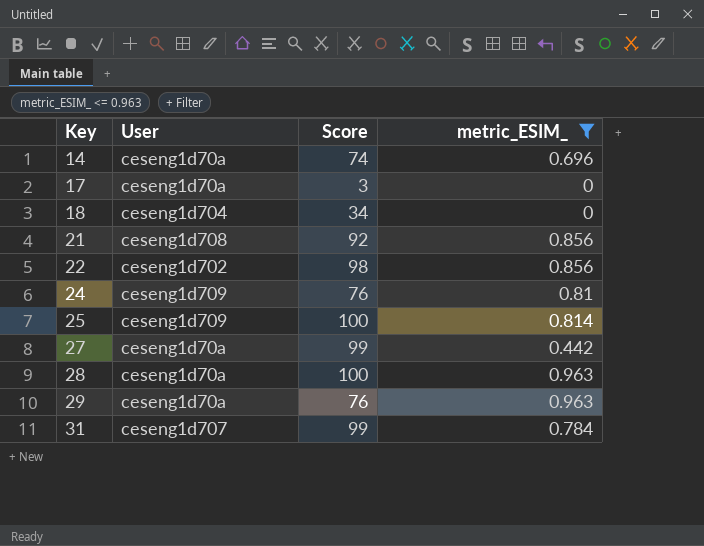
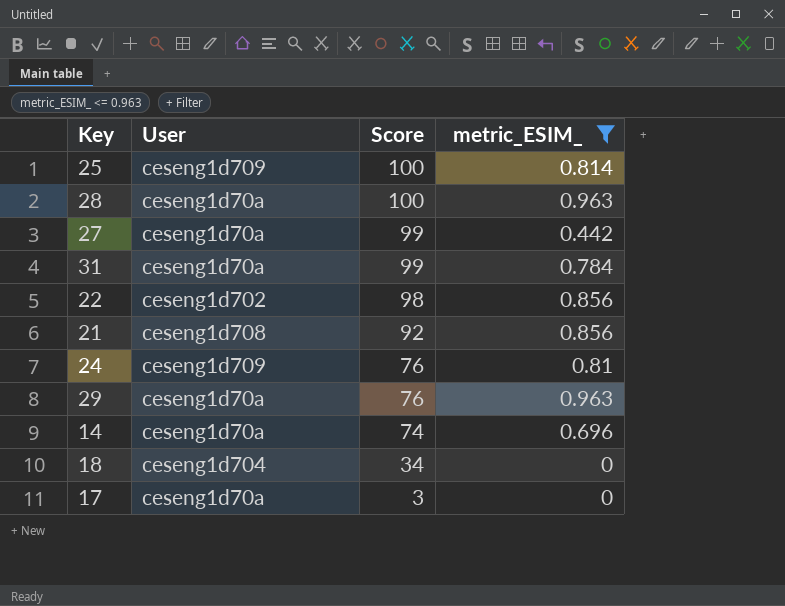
row order: Key ascending -> Score descending
31 | User: ceseng1d707 -> ceseng1d70a

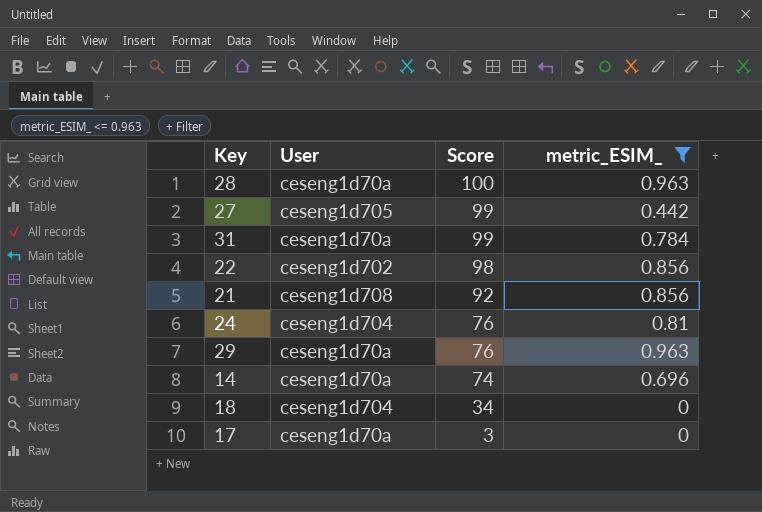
row 25: ceseng1d709 | 100 | 0.814 -> none
27 | User: ceseng1d70a -> ceseng1d705
24 | User: ceseng1d709 -> ceseng1d704

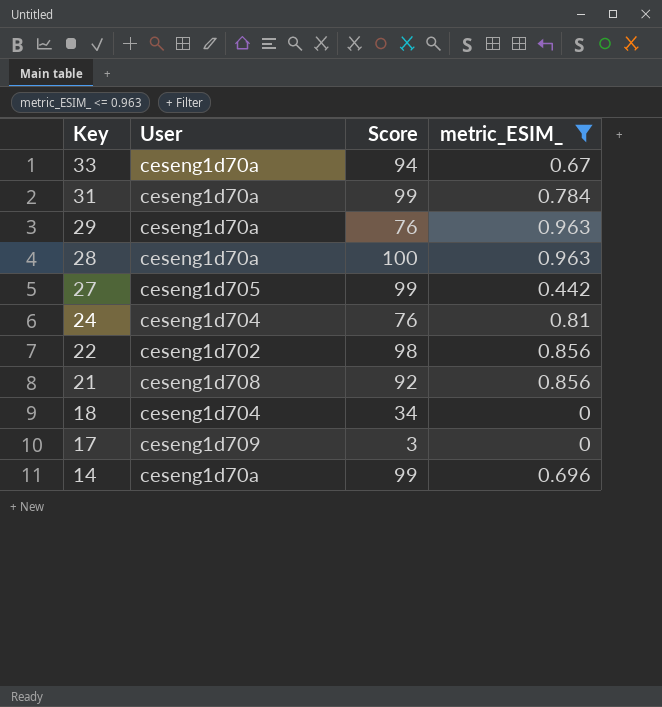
row order: Score descending -> Key descending
row 33: none -> ceseng1d70a | 94 | 0.67
17 | User: ceseng1d70a -> ceseng1d709
14 | Score: 74 -> 99

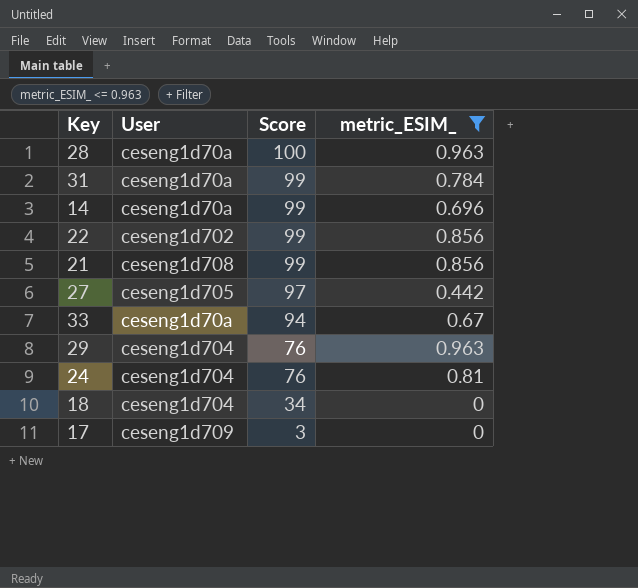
row order: Key descending -> Score descending
22 | Score: 98 -> 99
21 | Score: 92 -> 99
27 | Score: 99 -> 97
29 | User: ceseng1d70a -> ceseng1d704

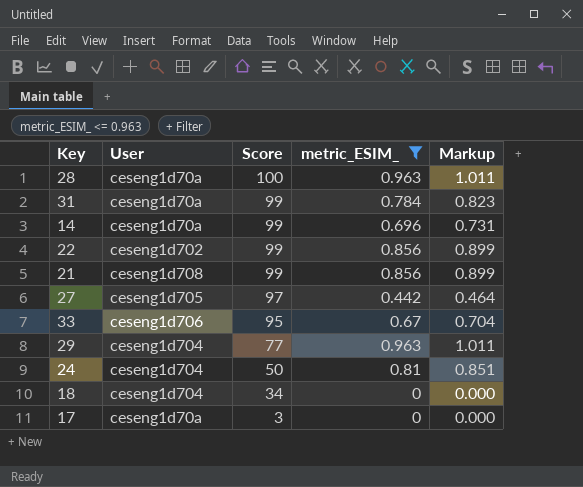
column Markup | formula: none -> [metric_ESIM_] * 1.05
33 | User: ceseng1d70a -> ceseng1d706
33 | Score: 94 -> 95
29 | Score: 76 -> 77
24 | Score: 76 -> 50
17 | User: ceseng1d709 -> ceseng1d70a

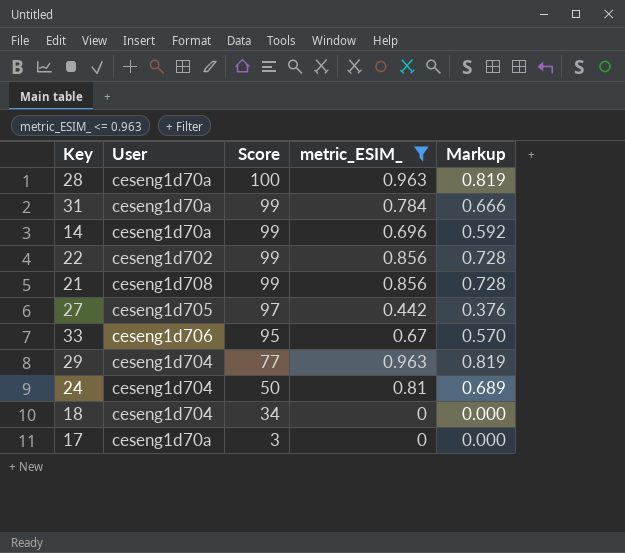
column Markup | formula: [metric_ESIM_] * 1.05 -> [metric_ESIM_] * 0.85

